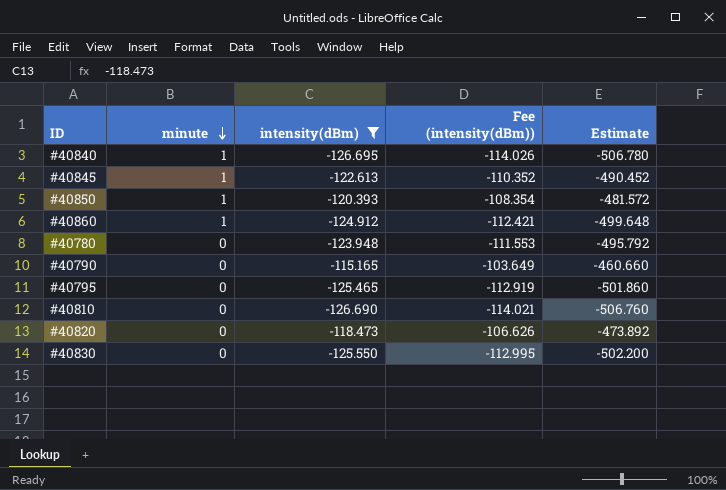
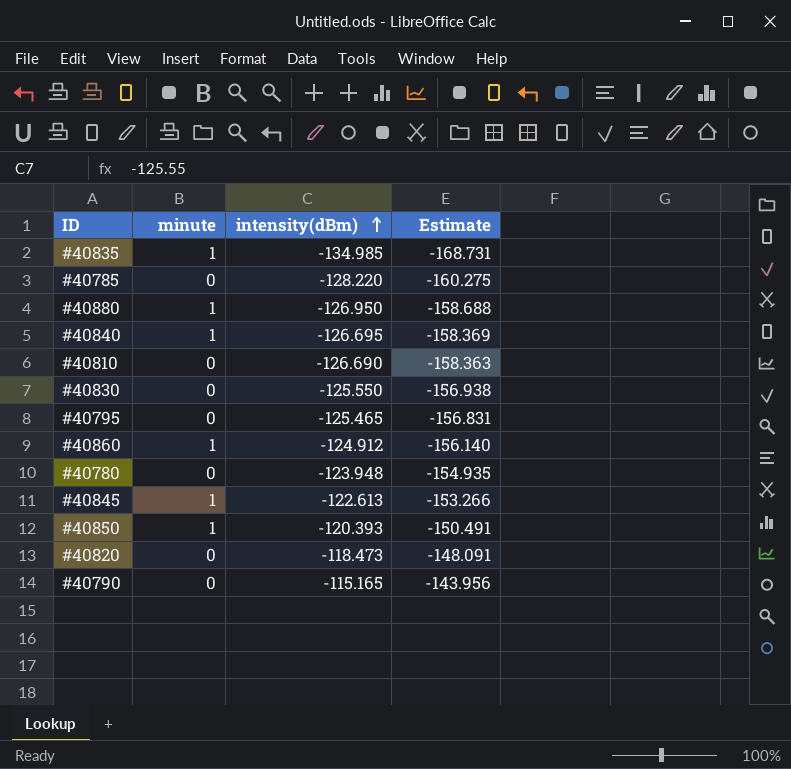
filter: intensity(dBm) >= -126.695 -> none
row order: minute descending -> intensity(dBm) ascending
column Fee (intensity(dBm)) | formula: [intensity(dBm)] * 0.9 -> none
column Estimate | formula: [intensity(dBm)] * 4 -> [intensity(dBm)] * 1.25

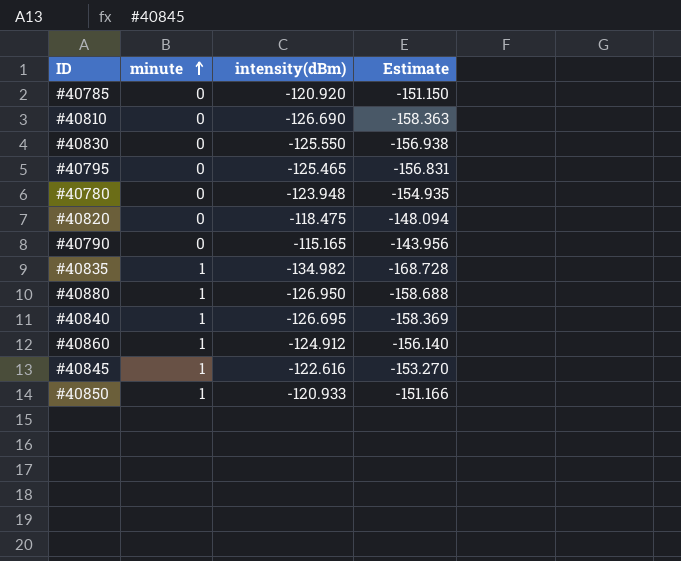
row order: intensity(dBm) ascending -> minute ascending
#40785 | intensity(dBm): -128.220 -> -120.920
#40785 | Estimate: -160.275 -> -151.150
#40820 | intensity(dBm): -118.473 -> -118.475
#40820 | Estimate: -148.091 -> -148.094
#40835 | intensity(dBm): -134.985 -> -134.982
#40835 | Estimate: -168.731 -> -168.728
#40845 | intensity(dBm): -122.613 -> -122.616
#40845 | Estimate: -153.266 -> -153.270
#40850 | intensity(dBm): -120.393 -> -120.933
#40850 | Estimate: -150.491 -> -151.166

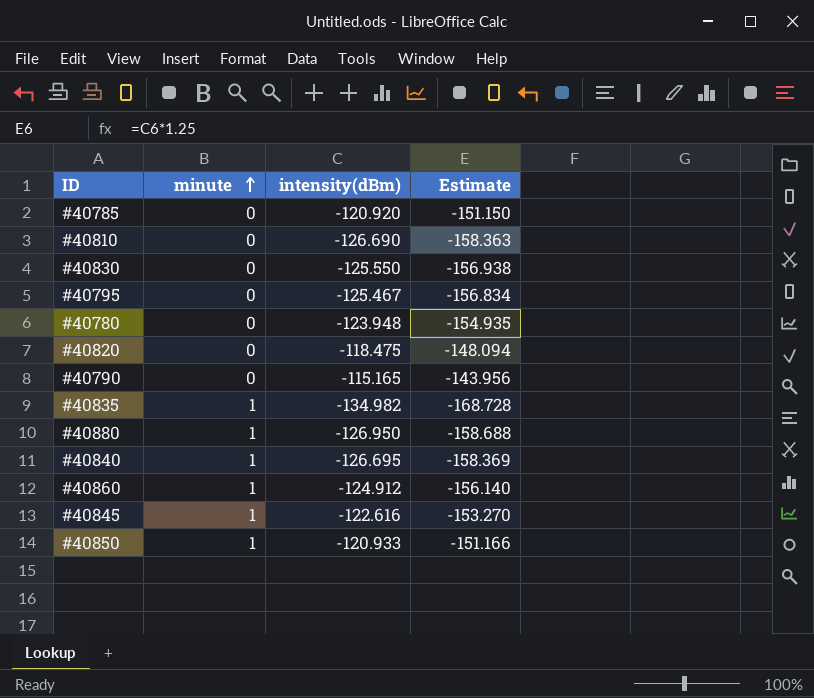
#40795 | intensity(dBm): -125.465 -> -125.467
#40795 | Estimate: -156.831 -> -156.834

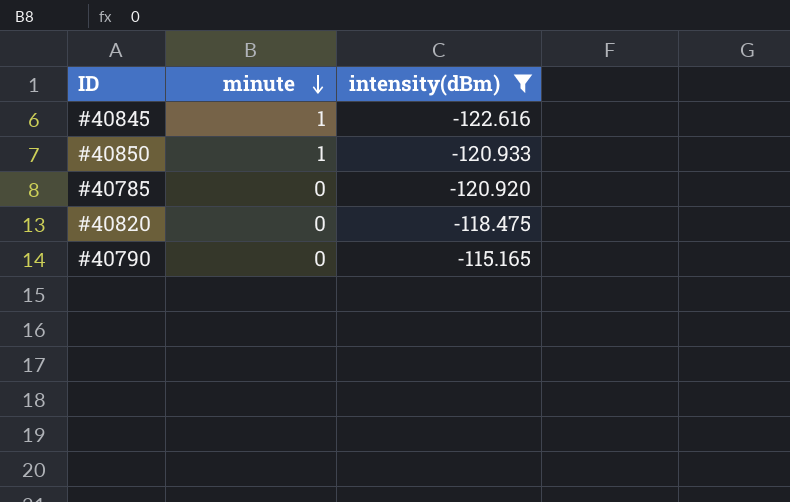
filter: none -> intensity(dBm) >= -122.616
row order: minute ascending -> minute descending
column Estimate | formula: [intensity(dBm)] * 1.25 -> none

